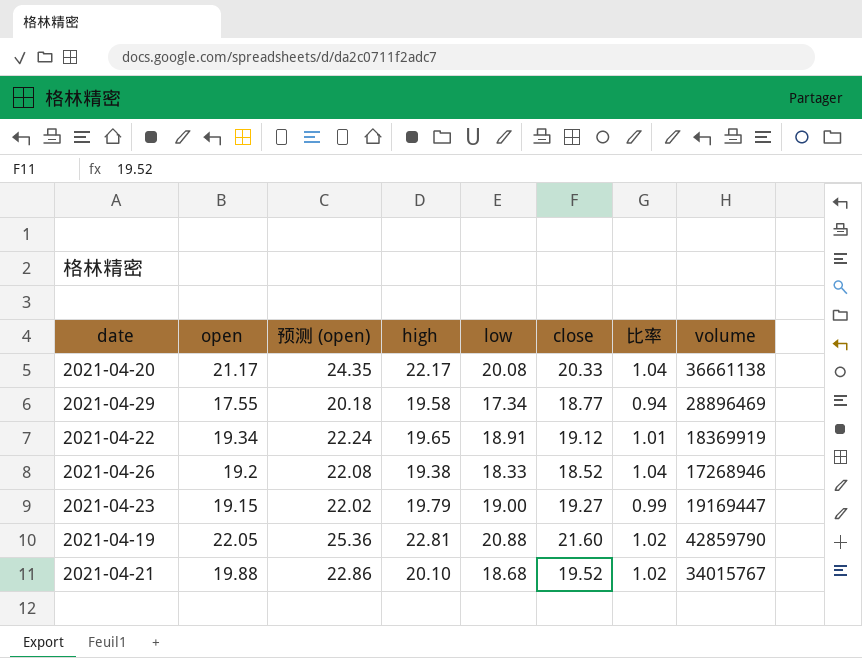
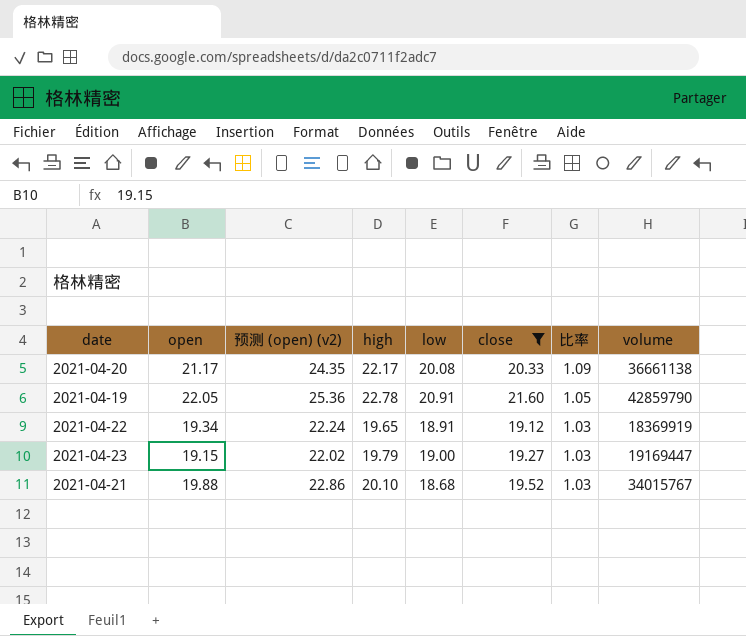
filter: none -> close >= 19.12
row order: none -> 比率 descending
column name: 预测 (open) -> 预测 (open) (v2)
column 比率 | formula: [open] / [close] -> [high] / [close]
2021-04-19 | high: 22.81 -> 22.78
2021-04-19 | low: 20.88 -> 20.91

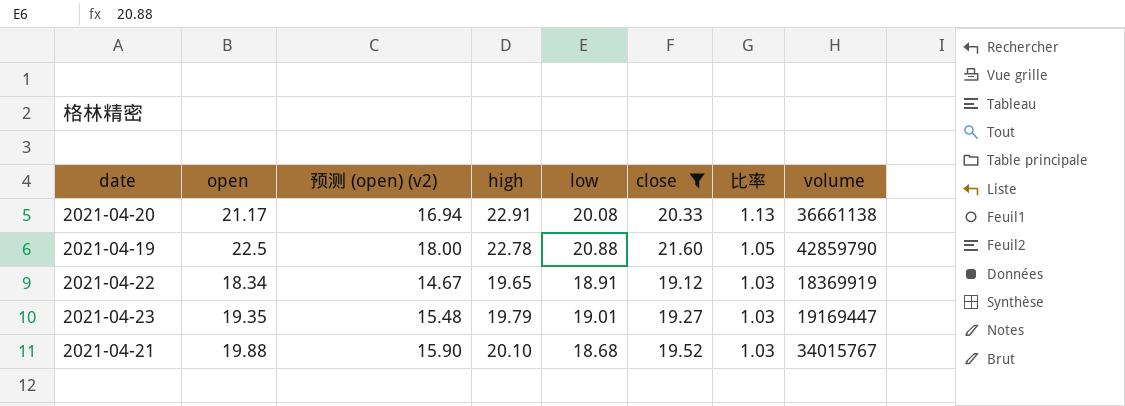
column 预测 (open) (v2) | formula: [open] * 1.15 -> [open] * 0.8
2021-04-20 | high: 22.17 -> 22.91
2021-04-20 | 比率: 1.09 -> 1.13
2021-04-19 | open: 22.05 -> 22.5
2021-04-19 | low: 20.91 -> 20.88
2021-04-22 | open: 19.34 -> 18.34
2021-04-23 | open: 19.15 -> 19.35
2021-04-23 | low: 19.00 -> 19.01

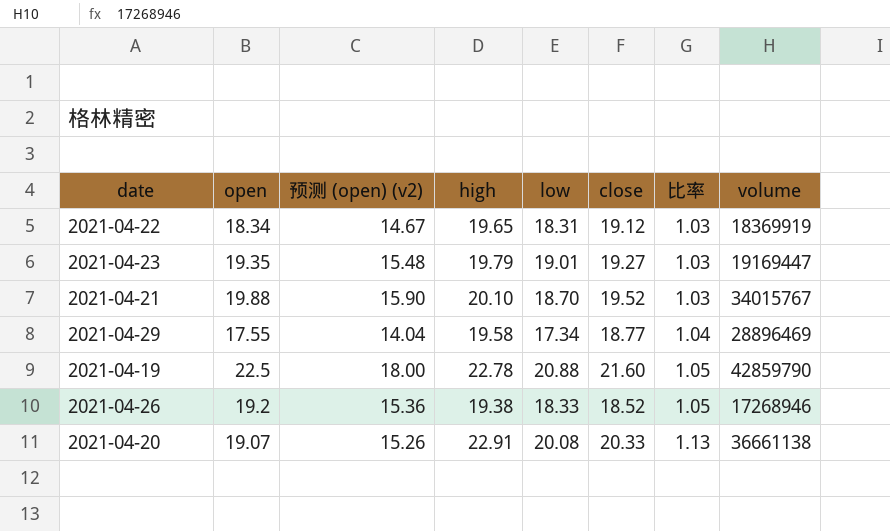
filter: close >= 19.12 -> none
row order: 比率 descending -> 比率 ascending
2021-04-22 | low: 18.91 -> 18.31
2021-04-21 | low: 18.68 -> 18.70
2021-04-20 | open: 21.17 -> 19.07
2021-04-20 | 预测 (open) (v2): 16.94 -> 15.26

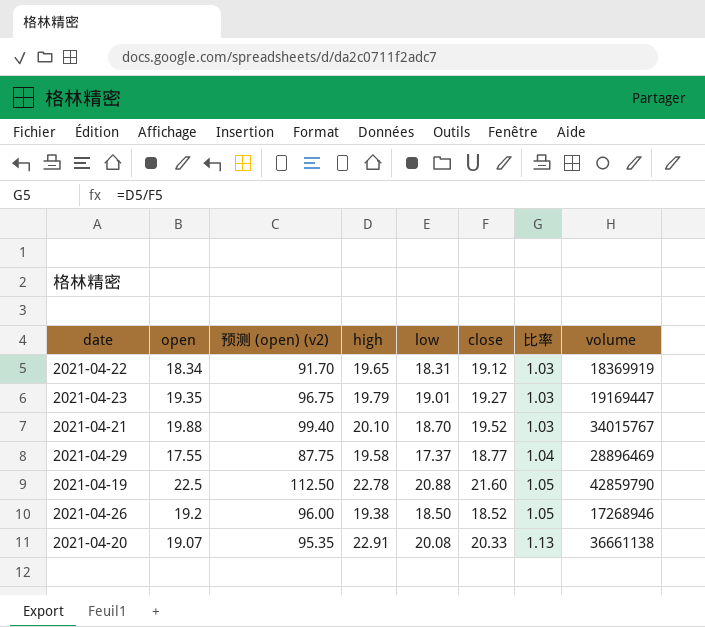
column 预测 (open) (v2) | formula: [open] * 0.8 -> [open] * 5
2021-04-29 | low: 17.34 -> 17.37
2021-04-26 | low: 18.33 -> 18.50

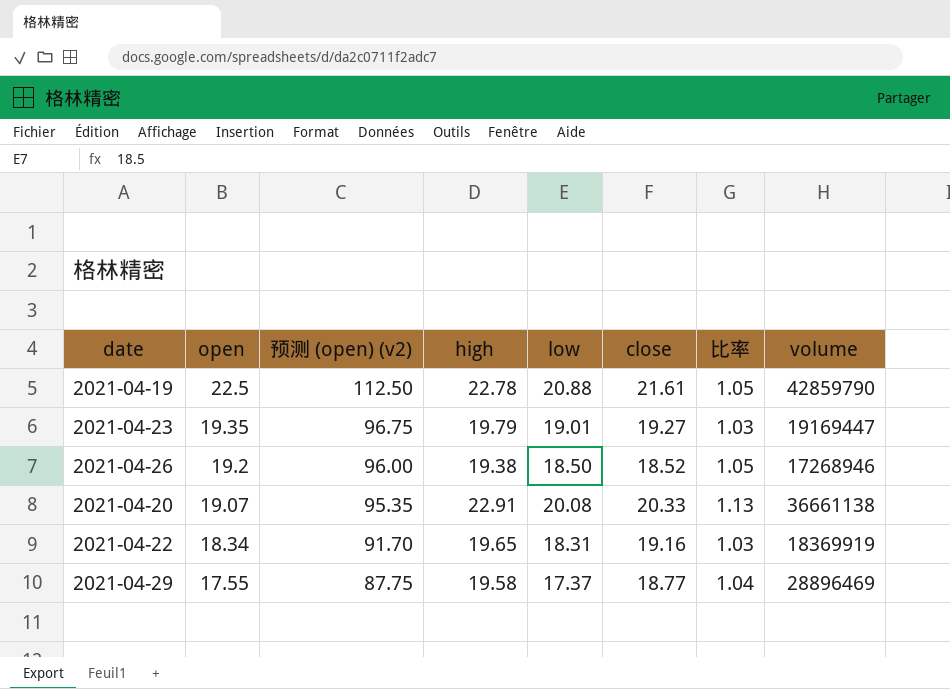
row order: 比率 ascending -> open descending
row 2021-04-21: 19.88 | 99.40 | 20.10 | 18.70 | 19.52 | 1.03 | 34015767 -> none
2021-04-19 | close: 21.60 -> 21.61
2021-04-22 | close: 19.12 -> 19.16

